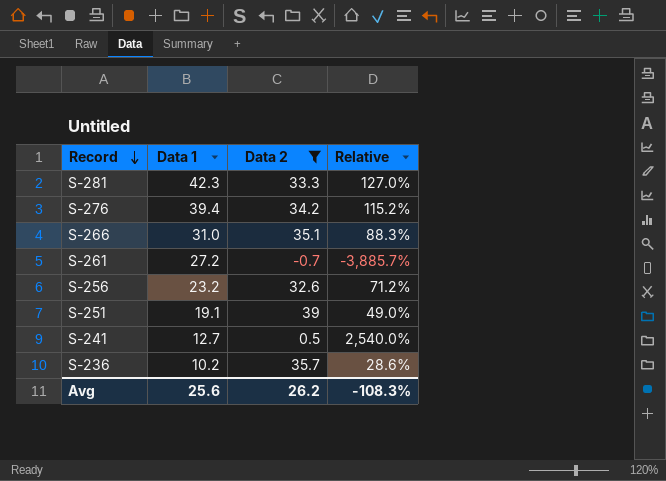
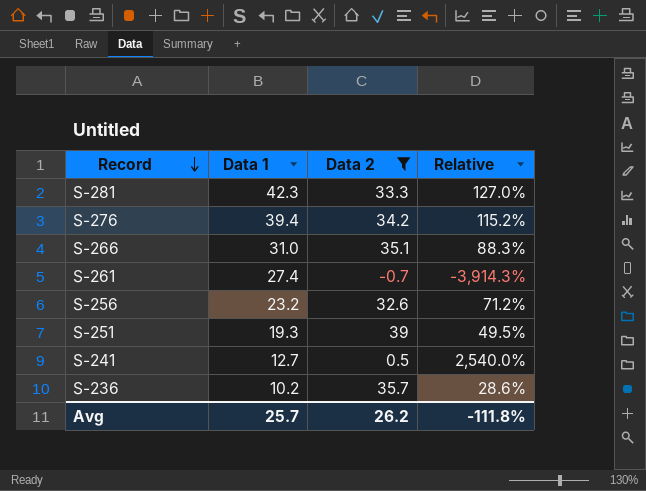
S-261 | Data 1: 27.2 -> 27.4
S-261 | Relative: -3,885.7% -> -3,914.3%
S-251 | Data 1: 19.1 -> 19.3
S-251 | Relative: 49.0% -> 49.5%
Avg | Data 1: 25.6 -> 25.7
Avg | Relative: -108.3% -> -111.8%

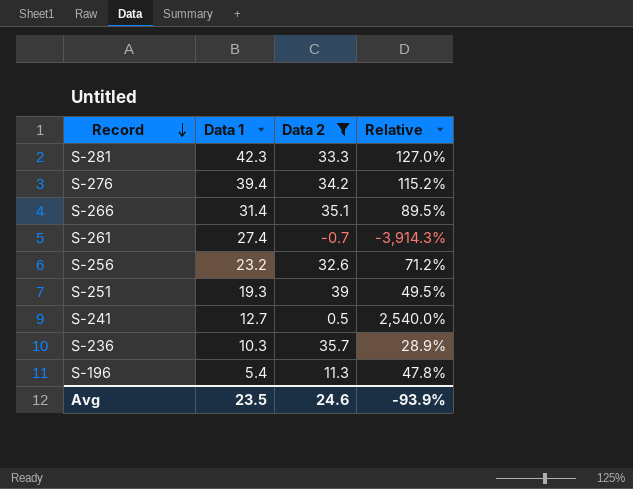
S-266 | Data 1: 31.0 -> 31.4
S-266 | Relative: 88.3% -> 89.5%
S-236 | Data 1: 10.2 -> 10.3
S-236 | Relative: 28.6% -> 28.9%
row S-196: none -> 5.4 | 11.3 | 47.8%
Avg | Data 1: 25.7 -> 23.5
Avg | Data 2: 26.2 -> 24.6
Avg | Relative: -111.8% -> -93.9%

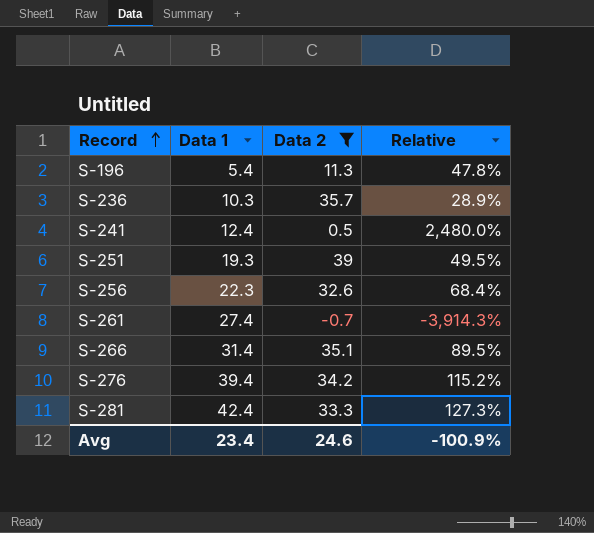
row order: Record descending -> Record ascending
S-241 | Data 1: 12.7 -> 12.4
S-241 | Relative: 2,540.0% -> 2,480.0%
S-256 | Data 1: 23.2 -> 22.3
S-256 | Relative: 71.2% -> 68.4%
S-281 | Data 1: 42.3 -> 42.4
S-281 | Relative: 127.0% -> 127.3%
Avg | Data 1: 23.5 -> 23.4
Avg | Relative: -93.9% -> -100.9%

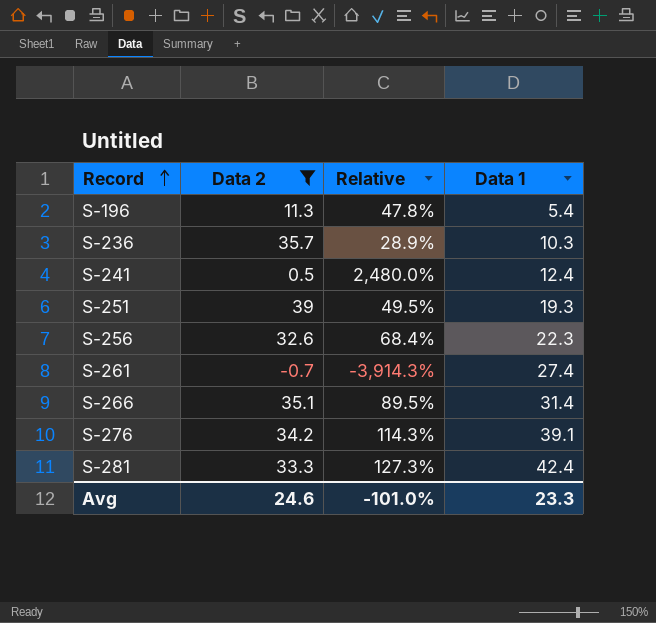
column Data 1 | position: 2 -> 4
S-276 | Relative: 115.2% -> 114.3%
S-276 | Data 1: 39.4 -> 39.1
Avg | Relative: -100.9% -> -101.0%
Avg | Data 1: 23.4 -> 23.3

